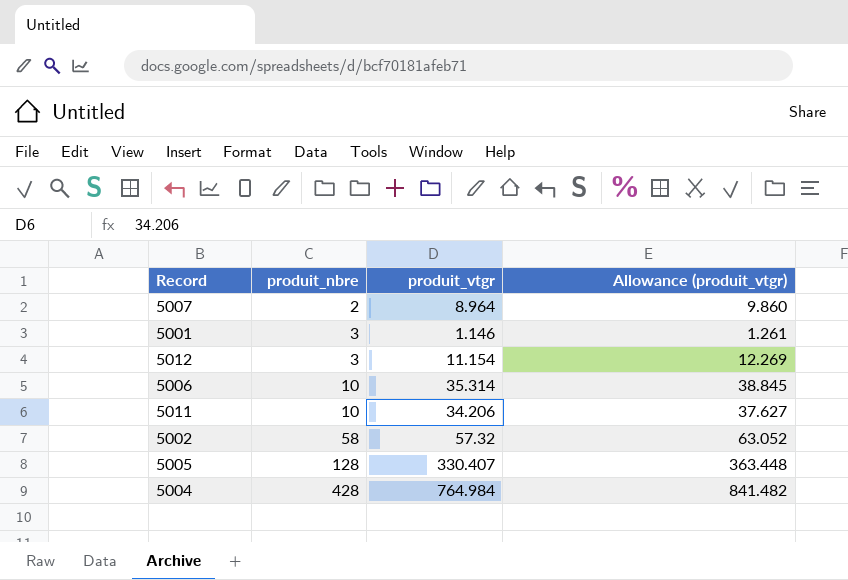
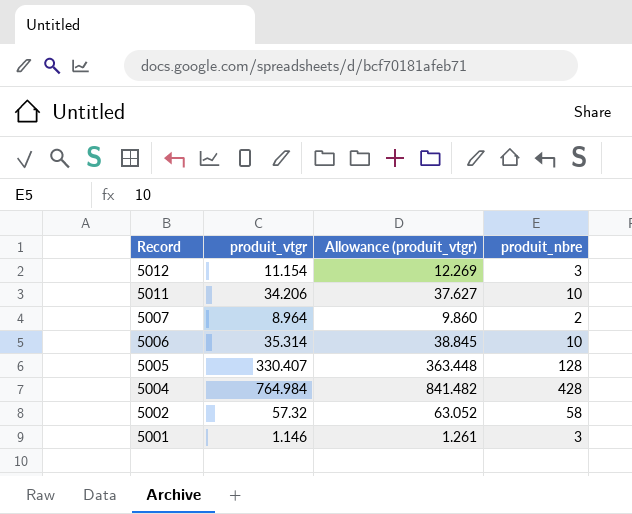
row order: produit_nbre ascending -> Record descending
column produit_nbre | position: 2 -> 4

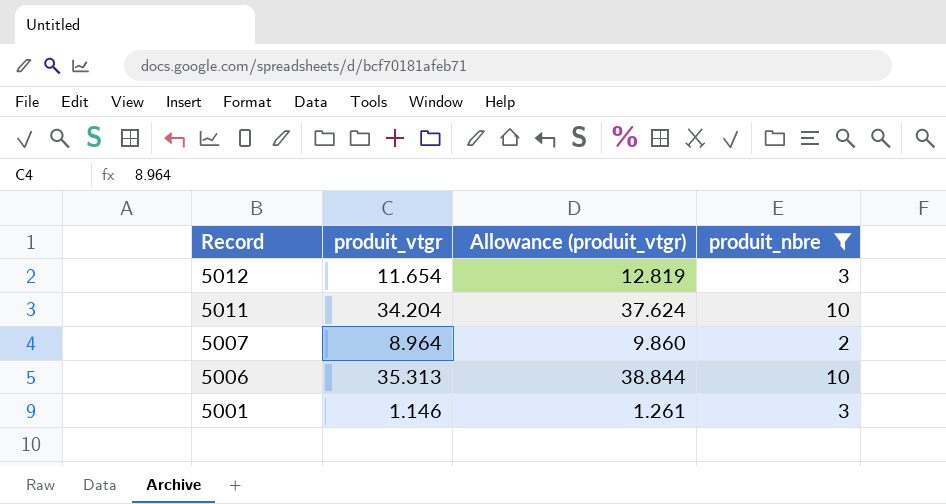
filter: none -> produit_nbre <= 10
5012 | produit_vtgr: 11.154 -> 11.654
5012 | Allowance (produit_vtgr): 12.269 -> 12.819
5011 | produit_vtgr: 34.206 -> 34.204
5011 | Allowance (produit_vtgr): 37.627 -> 37.624
5006 | produit_vtgr: 35.314 -> 35.313
5006 | Allowance (produit_vtgr): 38.845 -> 38.844

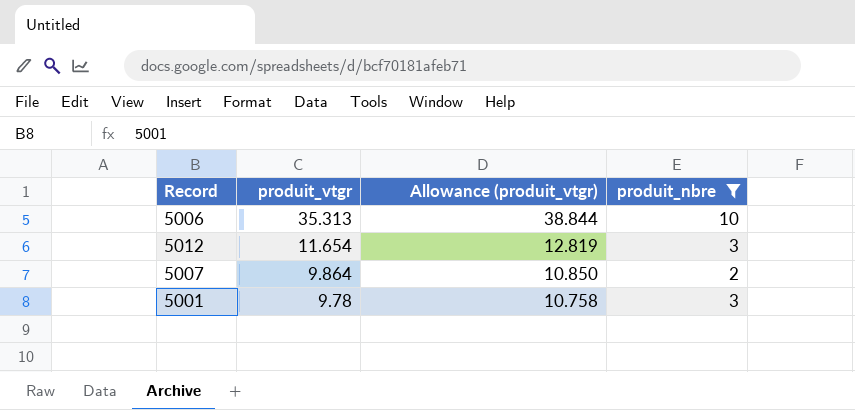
row order: Record descending -> produit_vtgr descending
row 5011: 34.204 | 37.624 | 10 -> none
5007 | produit_vtgr: 8.964 -> 9.864
5007 | Allowance (produit_vtgr): 9.860 -> 10.850
5001 | produit_vtgr: 1.146 -> 9.78
5001 | Allowance (produit_vtgr): 1.261 -> 10.758

